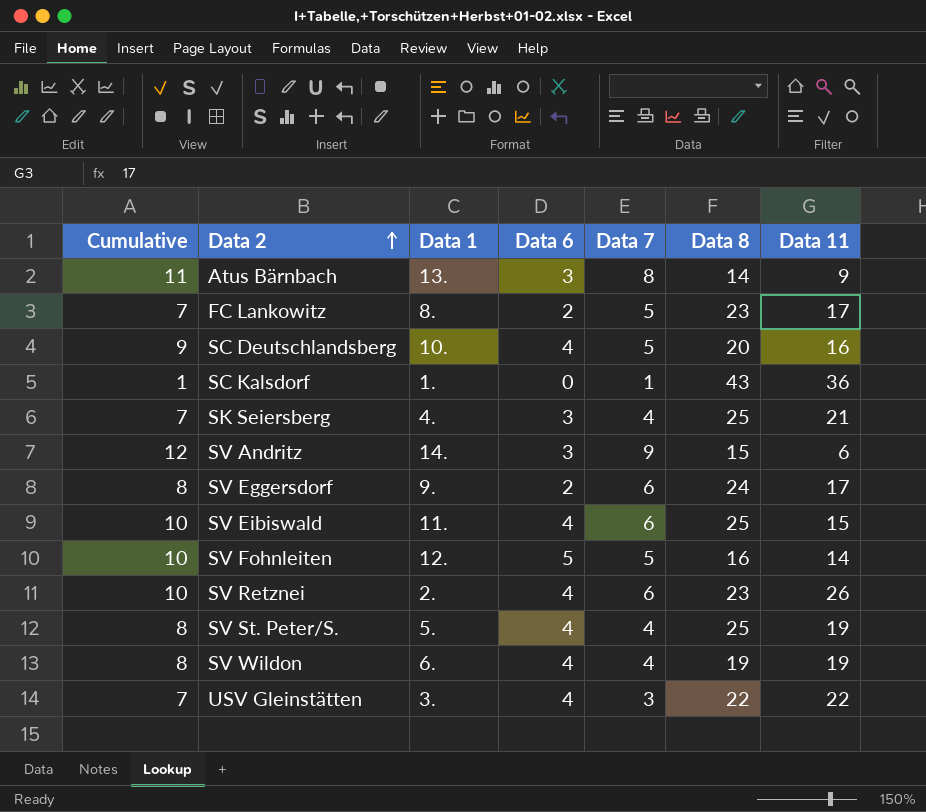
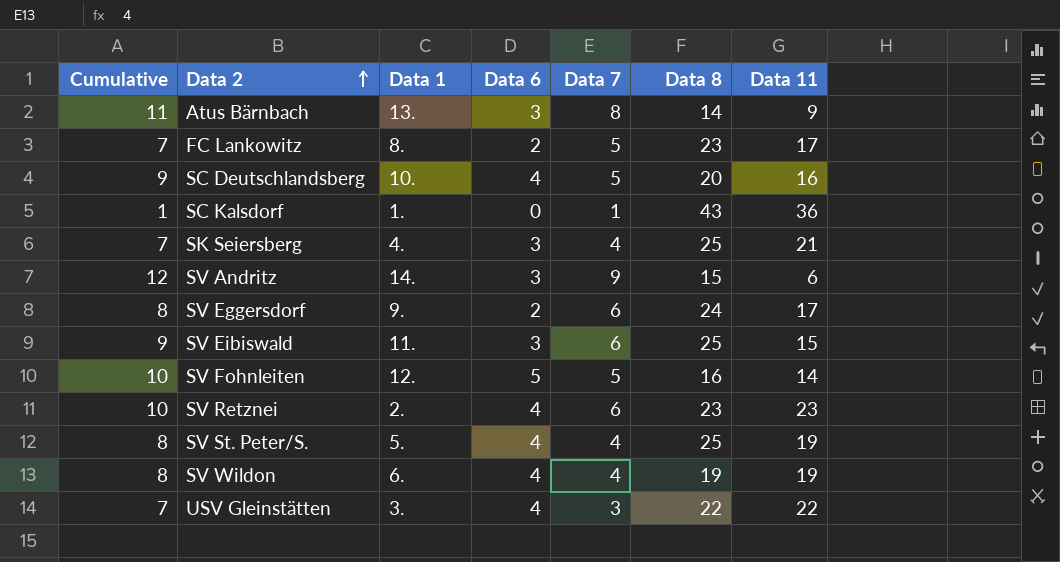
SV Eibiswald | Cumulative: 10 -> 9
SV Eibiswald | Data 6: 4 -> 3
SV Retznei | Data 11: 26 -> 23

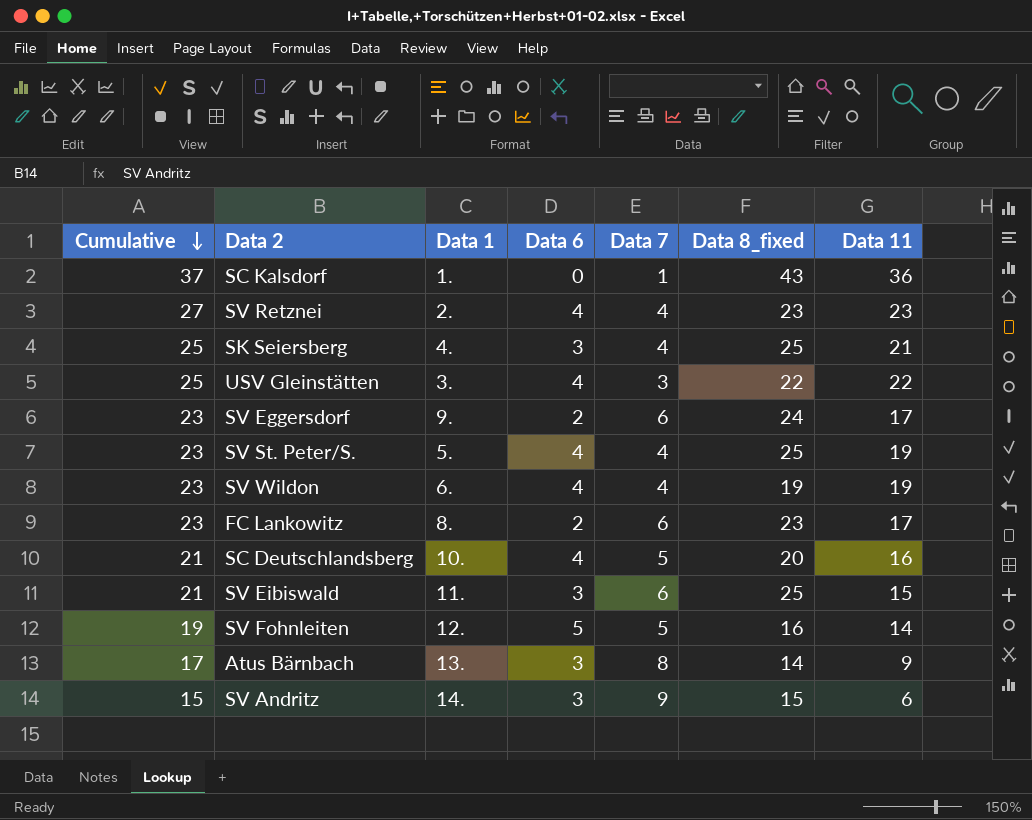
row order: Data 2 ascending -> Cumulative descending
column Cumulative | formula: [Data 6] + [Data 7] -> [Data 7] + [Data 11]
column name: Data 8 -> Data 8_fixed
SV Retznei | Data 7: 6 -> 4
FC Lankowitz | Data 7: 5 -> 6

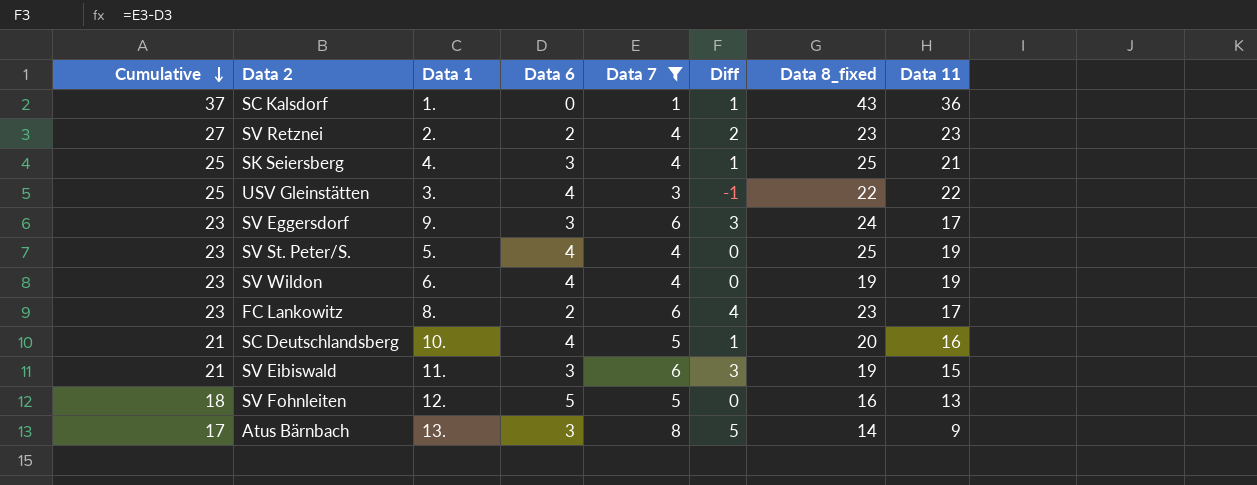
filter: none -> Data 7 != 9
column Diff | formula: none -> [Data 7] - [Data 6]
SV Retznei | Data 6: 4 -> 2
SV Eggersdorf | Data 6: 2 -> 3
SV Eibiswald | Data 8_fixed: 25 -> 19
SV Fohnleiten | Cumulative: 19 -> 18
SV Fohnleiten | Data 11: 14 -> 13

